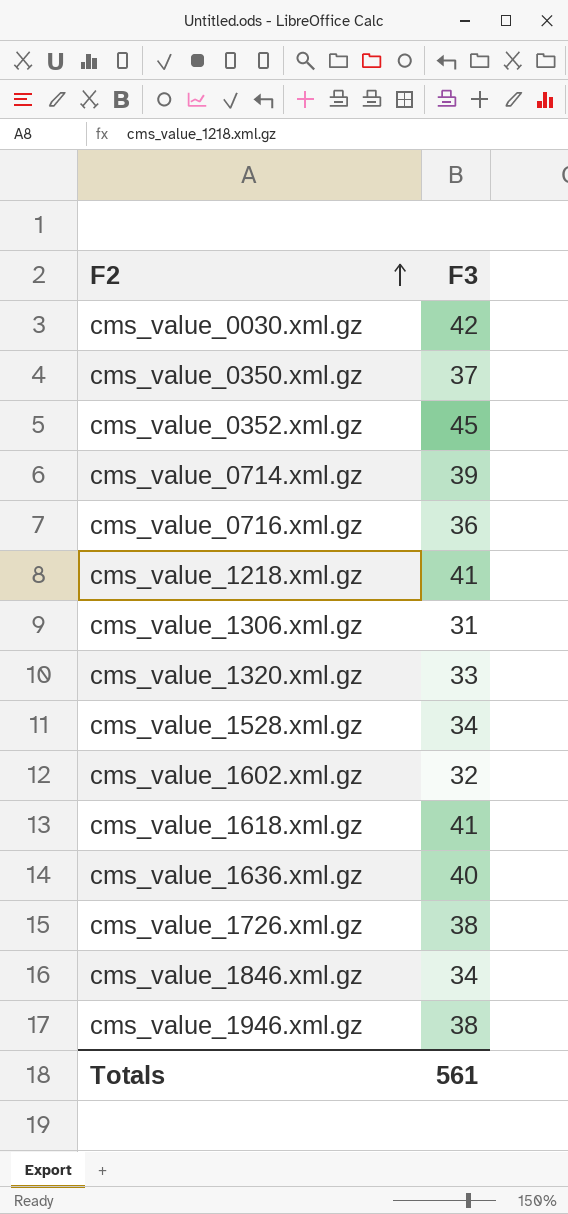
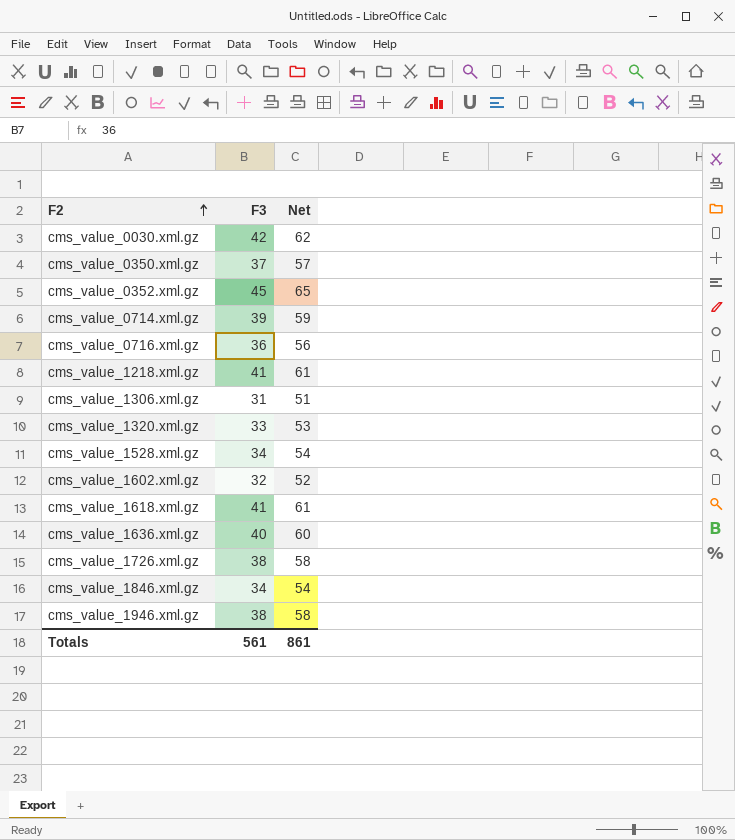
column Net | formula: none -> [F3] + 20

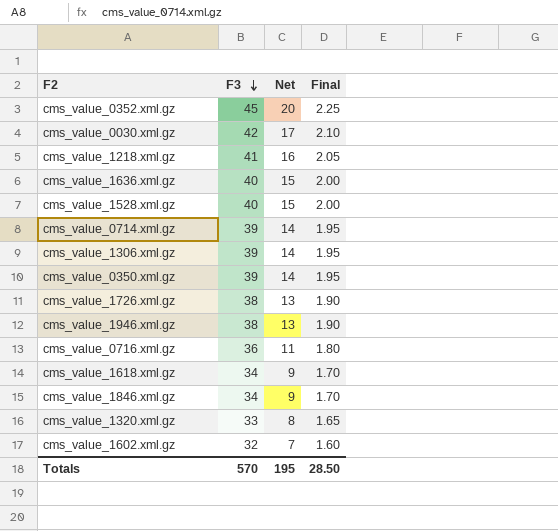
row order: F2 ascending -> F3 descending
column Net | formula: [F3] + 20 -> [F3] - 25
column Final | formula: none -> [F3] * 0.05
cms_value_1528.xml.gz | F3: 34 -> 40
cms_value_1306.xml.gz | F3: 31 -> 39
cms_value_0350.xml.gz | F3: 37 -> 39
cms_value_1618.xml.gz | F3: 41 -> 34
Totals | F3: 561 -> 570
Totals | Net: 861 -> 195

